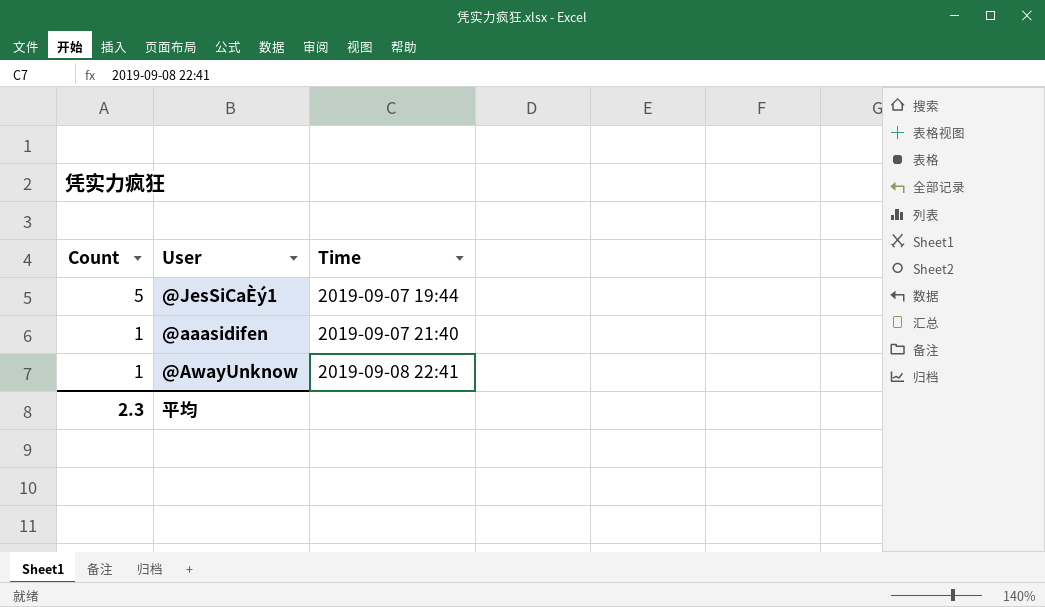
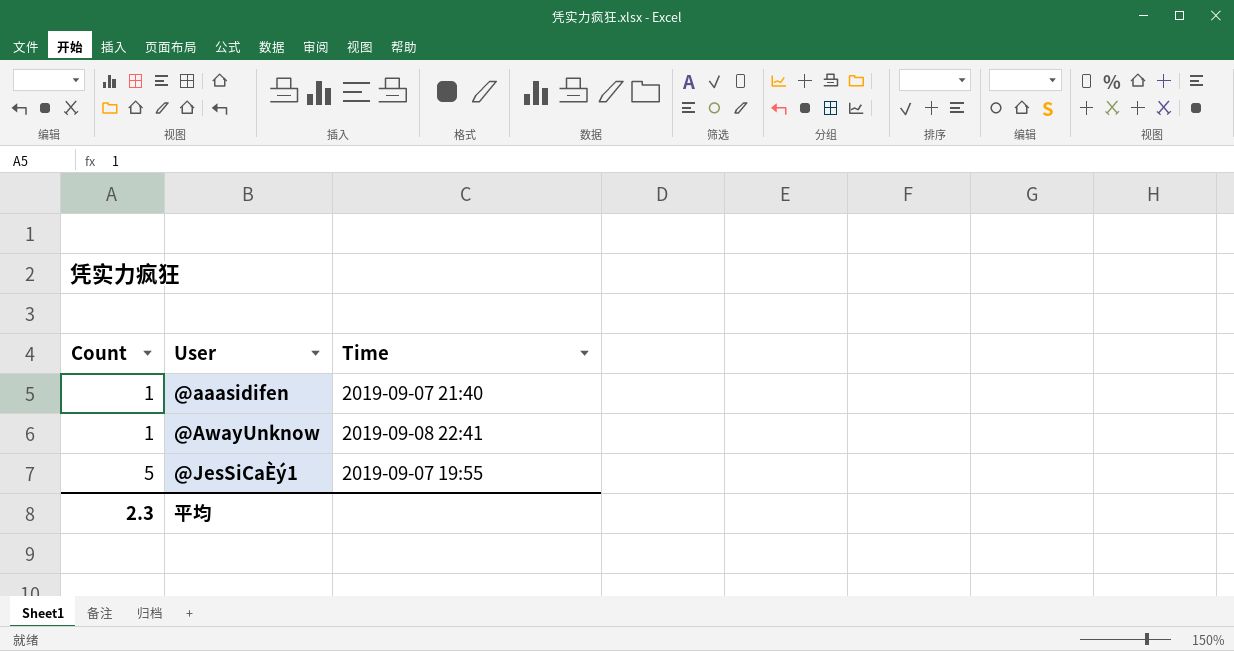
row order: Count descending -> Count ascending
@JesSiCaÈý1 | Time: 2019-09-07 19:44 -> 2019-09-07 19:55

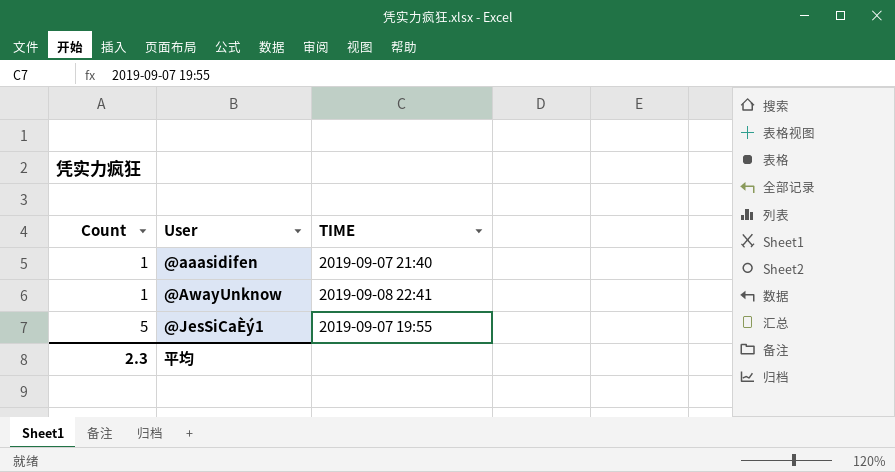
column name: Time -> TIME

